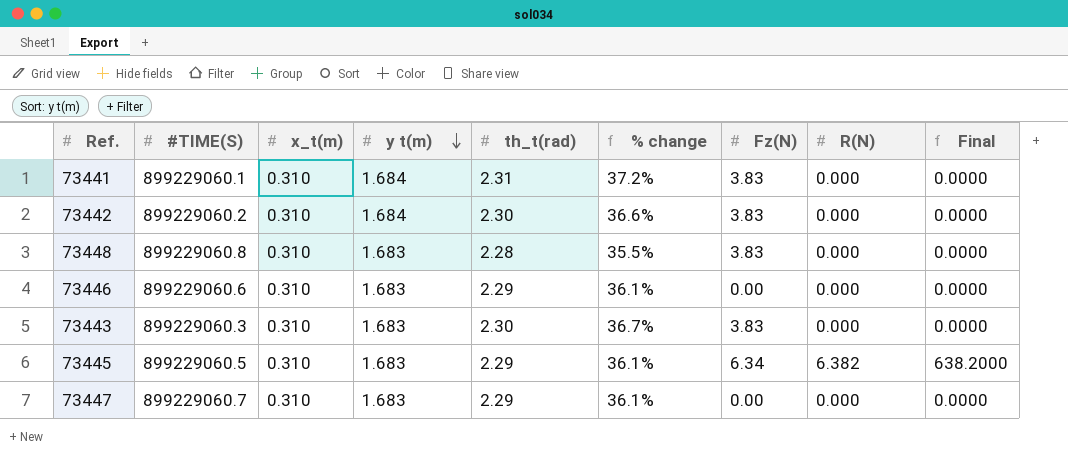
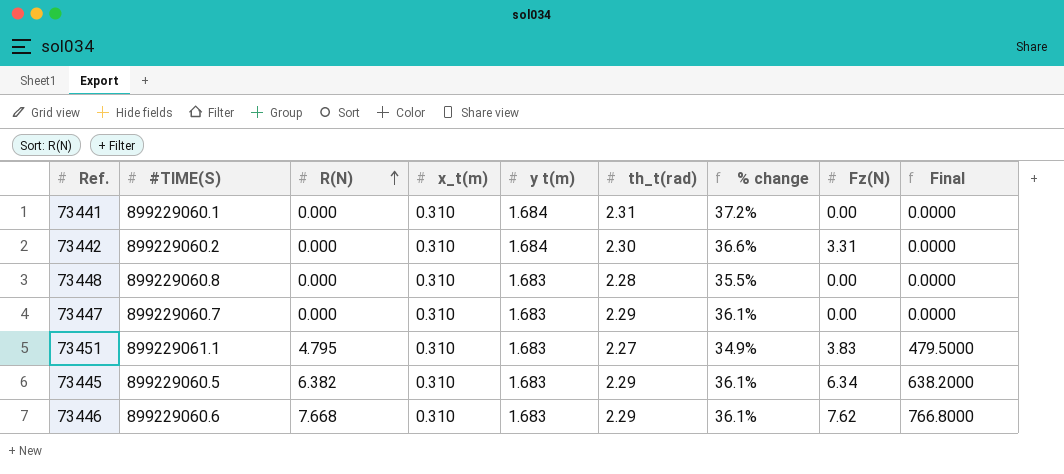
row order: y t(m) descending -> R(N) ascending
column R(N) | position: 8 -> 3
row 73443: 899229060.3 | 0.310 | 1.683 | 2.30 | 36.7% | 3.83 | 0.000 | 0.0000 -> none
73441 | Fz(N): 3.83 -> 0.00
73442 | Fz(N): 3.83 -> 3.31
73448 | Fz(N): 3.83 -> 0.00
row 73451: none -> 899229061.1 | 4.795 | 0.310 | 1.683 | 2.27 | 34.9% | 3.83 | 479.5000
73446 | R(N): 0.000 -> 7.668
73446 | Fz(N): 0.00 -> 7.62
73446 | Final: 0.0000 -> 766.8000

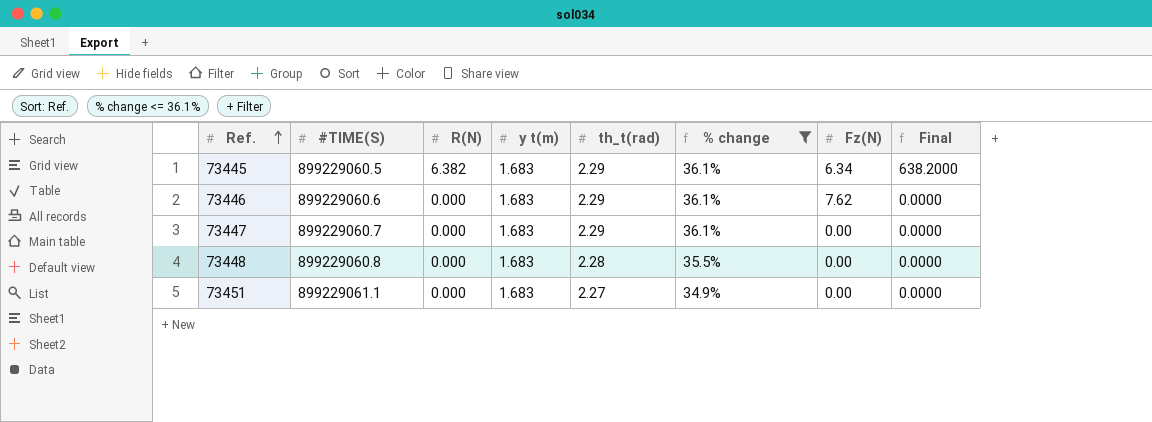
filter: none -> % change <= 36.1%
row order: R(N) ascending -> Ref. ascending
column x_t(m) | position: 4 -> none
73446 | R(N): 7.668 -> 0.000
73446 | Final: 766.8000 -> 0.0000
73451 | R(N): 4.795 -> 0.000
73451 | Fz(N): 3.83 -> 0.00
73451 | Final: 479.5000 -> 0.0000

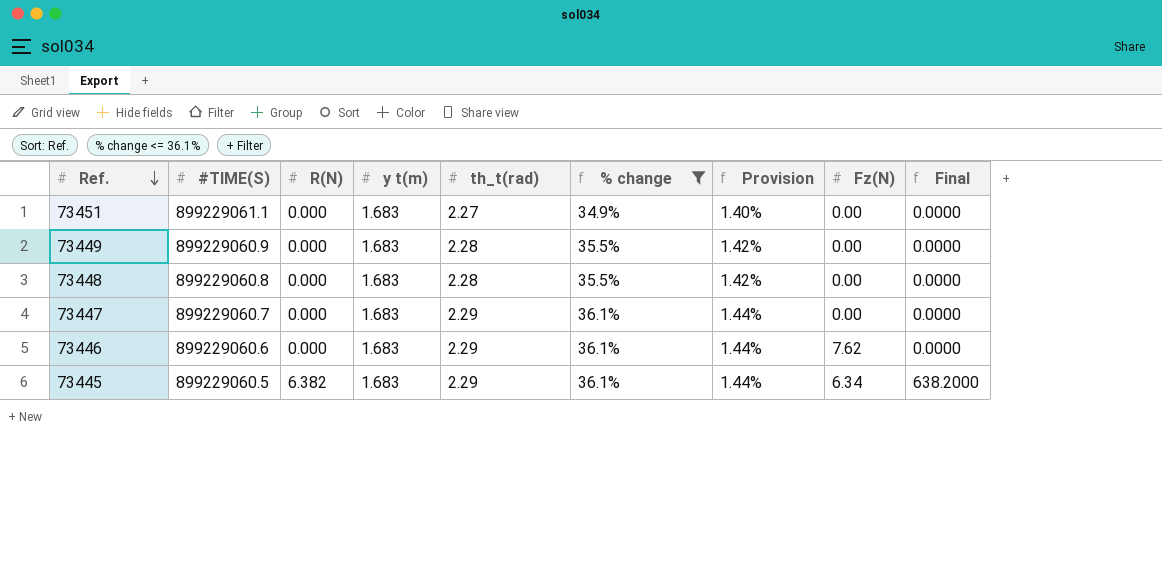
row order: Ref. ascending -> Ref. descending
column Provision | formula: none -> [% change] * 0.04
row 73449: none -> 899229060.9 | 0.000 | 1.683 | 2.28 | 35.5% | 1.42% | 0.00 | 0.0000

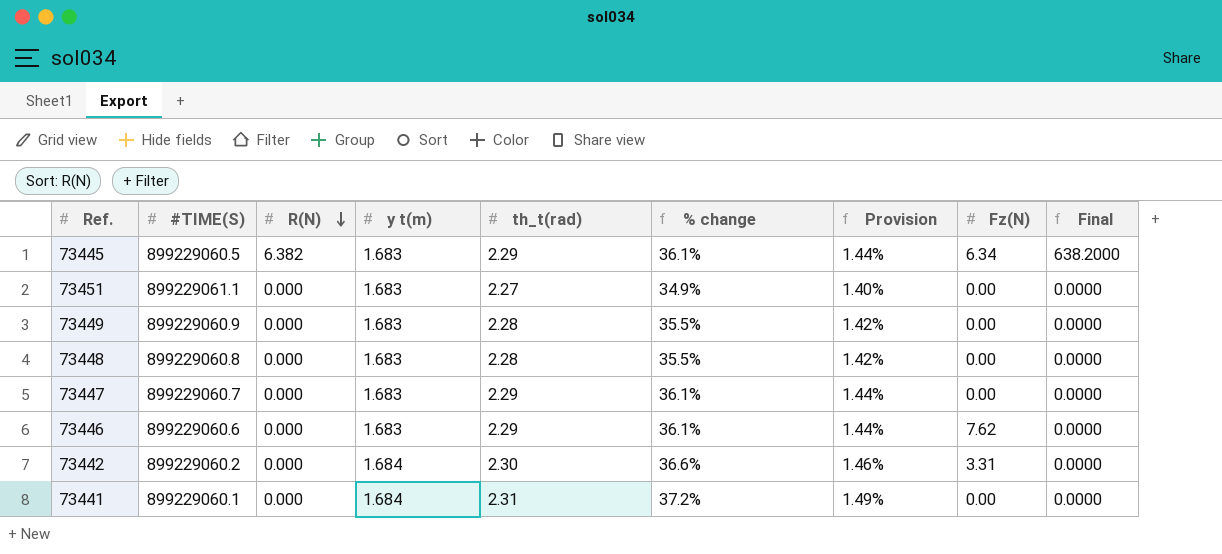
filter: % change <= 36.1% -> none
row order: Ref. descending -> R(N) descending

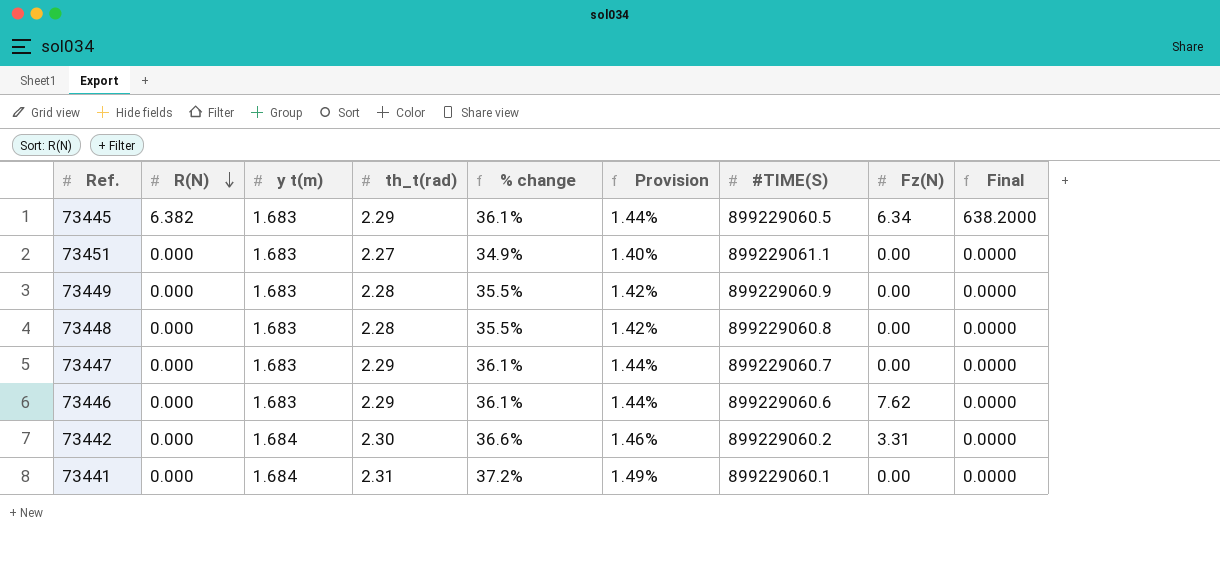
column #TIME(S) | position: 2 -> 7

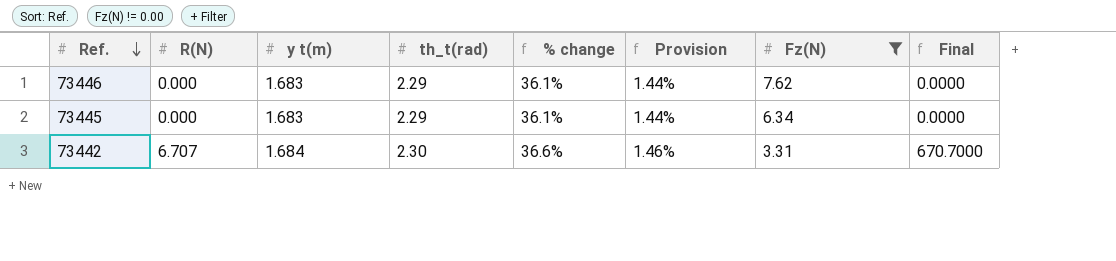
filter: none -> Fz(N) != 0.00
row order: R(N) descending -> Ref. descending
column #TIME(S) | position: 7 -> none
73445 | R(N): 6.382 -> 0.000
73445 | Final: 638.2000 -> 0.0000
73442 | R(N): 0.000 -> 6.707
73442 | Final: 0.0000 -> 670.7000

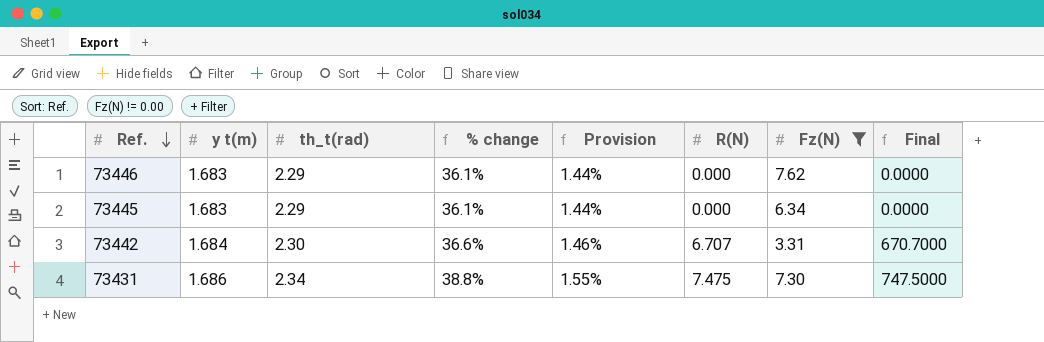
column R(N) | position: 2 -> 6
row 73431: none -> 1.686 | 2.34 | 38.8% | 1.55% | 7.475 | 7.30 | 747.5000

